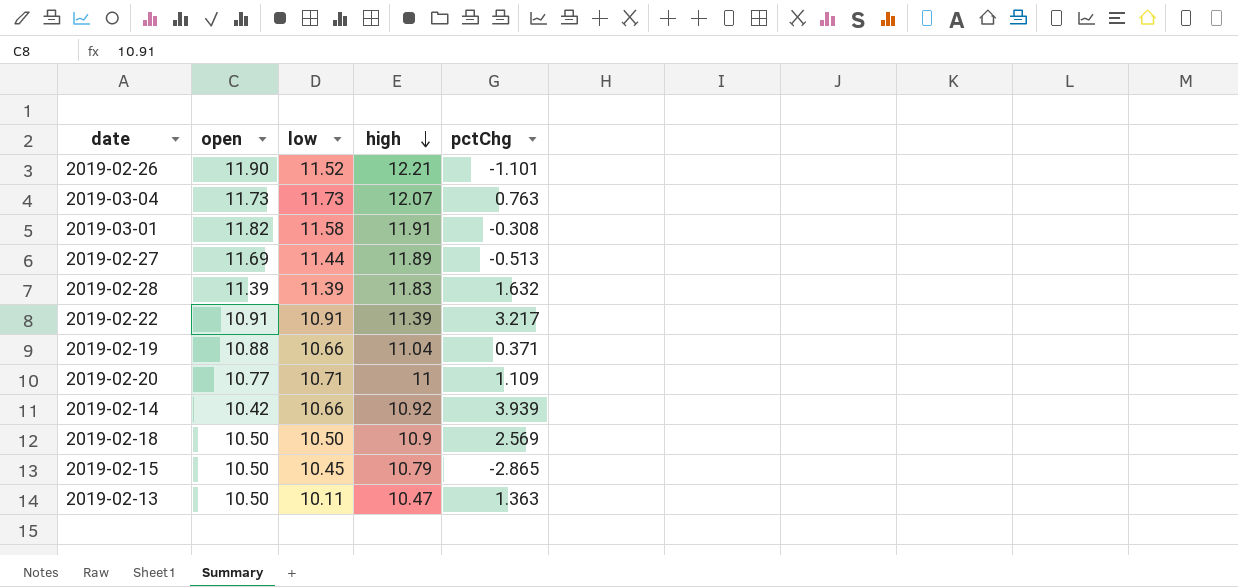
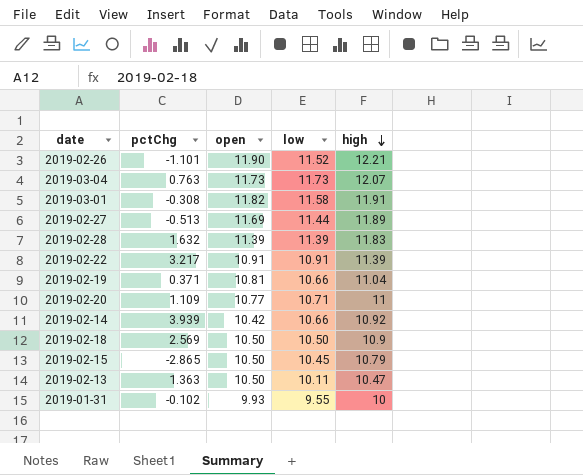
column pctChg | position: 5 -> 2
2019-02-19 | open: 10.88 -> 10.81
row 2019-01-31: none -> -0.102 | 9.93 | 9.55 | 10

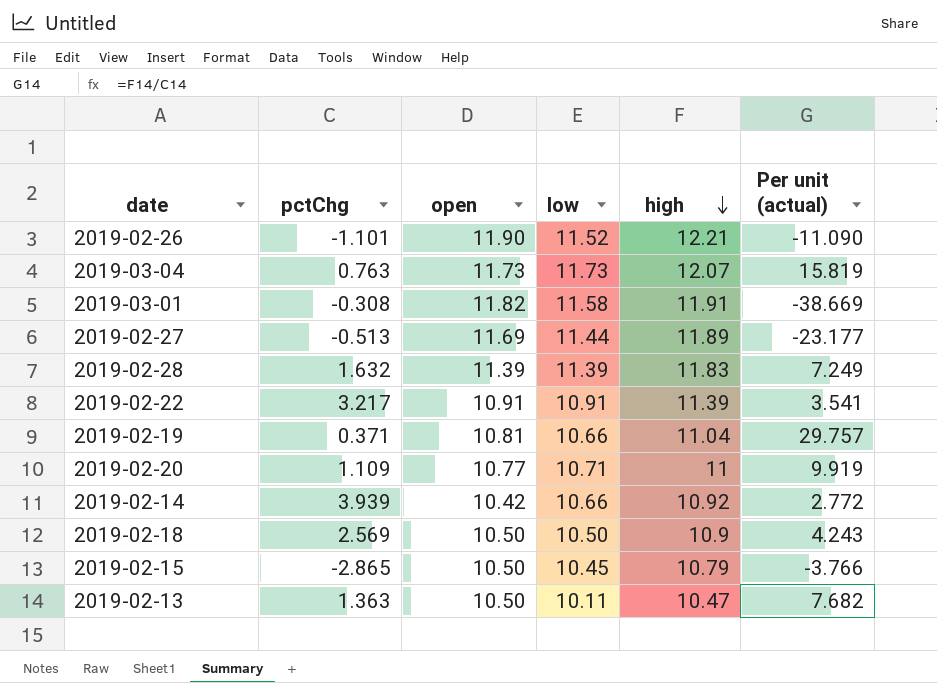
column Per unit (actual) | formula: none -> [high] / [pctChg]
row 2019-01-31: -0.102 | 9.93 | 9.55 | 10 -> none

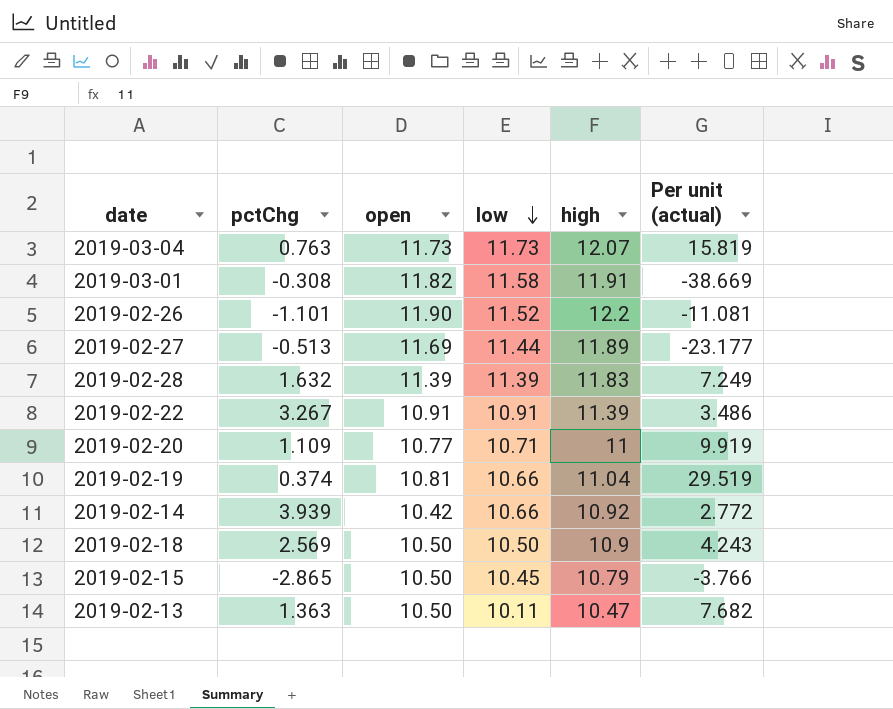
row order: high descending -> low descending
2019-02-26 | high: 12.21 -> 12.2
2019-02-26 | Per unit (actual): -11.090 -> -11.081
2019-02-22 | pctChg: 3.217 -> 3.267
2019-02-22 | Per unit (actual): 3.541 -> 3.486
2019-02-19 | pctChg: 0.371 -> 0.374
2019-02-19 | Per unit (actual): 29.757 -> 29.519

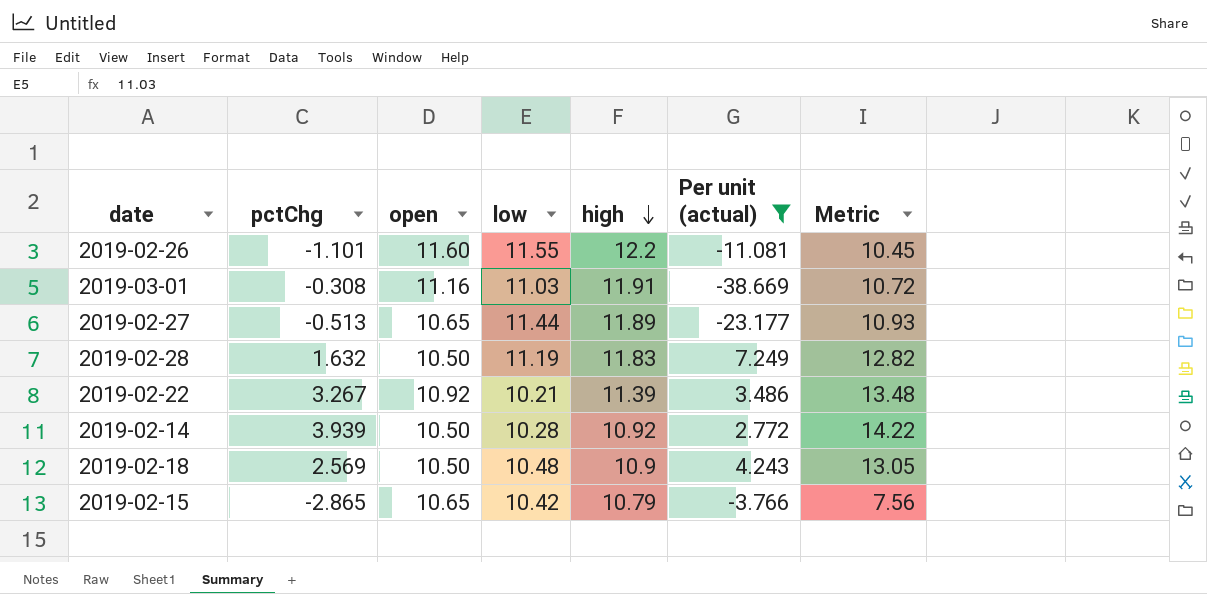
filter: none -> Per unit (actual) <= 7.249
row order: low descending -> high descending
column Metric | formula: none -> [pctChg] + [low]
2019-02-26 | open: 11.90 -> 11.60
2019-02-26 | low: 11.52 -> 11.55
2019-03-01 | open: 11.82 -> 11.16
2019-03-01 | low: 11.58 -> 11.03
2019-02-27 | open: 11.69 -> 10.65
2019-02-28 | open: 11.39 -> 10.50
2019-02-28 | low: 11.39 -> 11.19
2019-02-22 | open: 10.91 -> 10.92
2019-02-22 | low: 10.91 -> 10.21
2019-02-14 | open: 10.42 -> 10.50
2019-02-14 | low: 10.66 -> 10.28
2019-02-18 | low: 10.50 -> 10.48
2019-02-15 | open: 10.50 -> 10.65
2019-02-15 | low: 10.45 -> 10.42

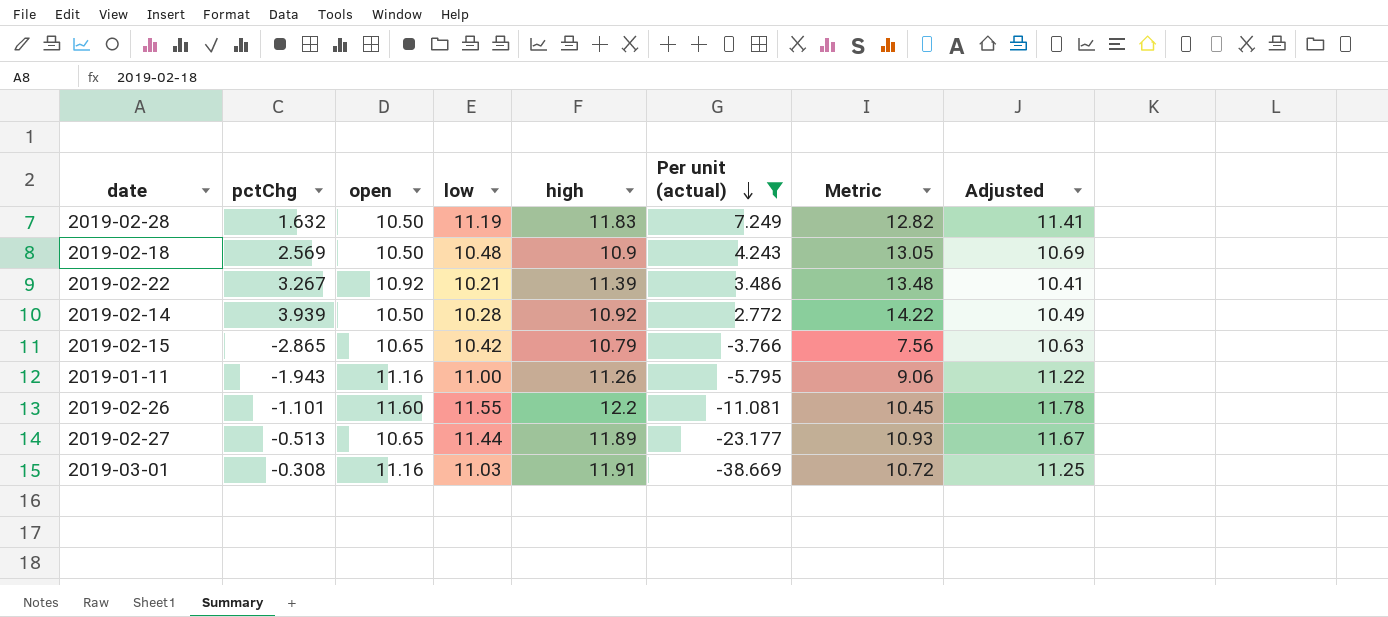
row order: high descending -> Per unit (actual) descending
column Adjusted | formula: none -> [low] * 1.02
row 2019-01-11: none -> -1.943 | 11.16 | 11.00 | 11.26 | -5.795 | 9.06 | 11.22

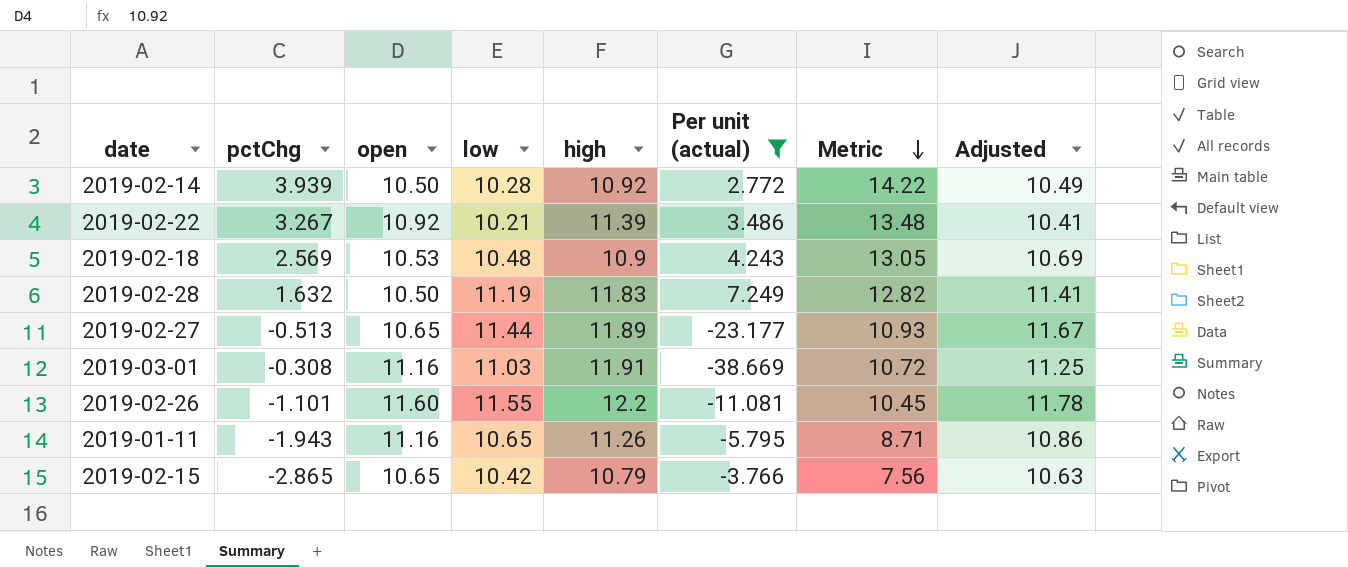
row order: Per unit (actual) descending -> Metric descending
2019-02-18 | open: 10.50 -> 10.53
2019-01-11 | low: 11.00 -> 10.65
2019-01-11 | Metric: 9.06 -> 8.71
2019-01-11 | Adjusted: 11.22 -> 10.86

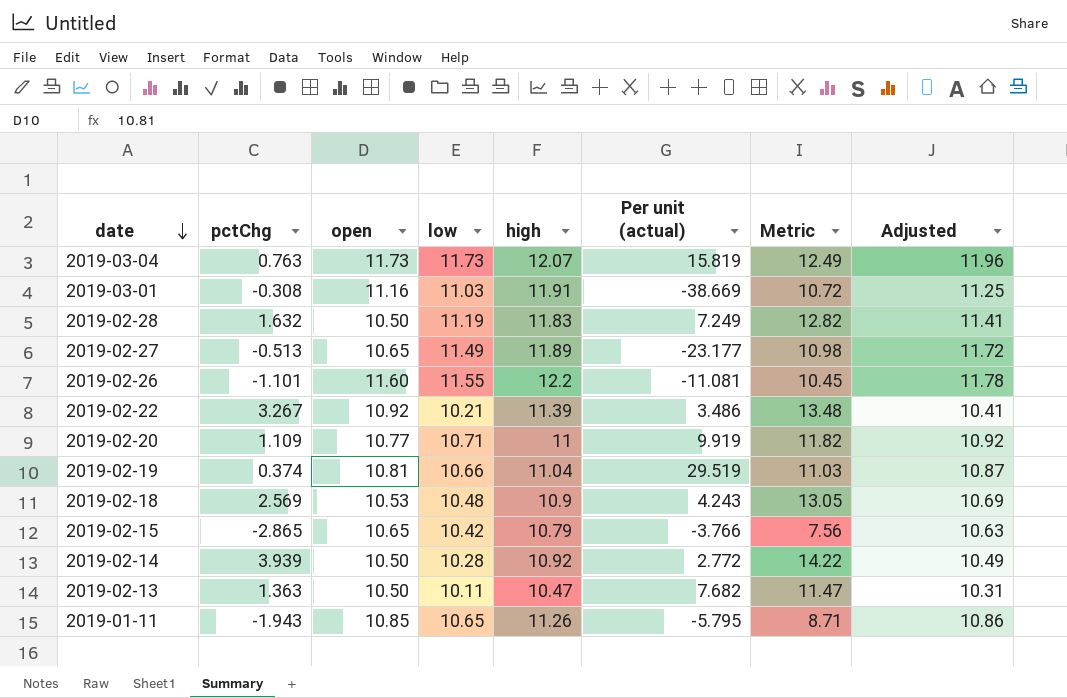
filter: Per unit (actual) <= 7.249 -> none
row order: Metric descending -> date descending
2019-02-27 | low: 11.44 -> 11.49
2019-02-27 | Metric: 10.93 -> 10.98
2019-02-27 | Adjusted: 11.67 -> 11.72
2019-01-11 | open: 11.16 -> 10.85

